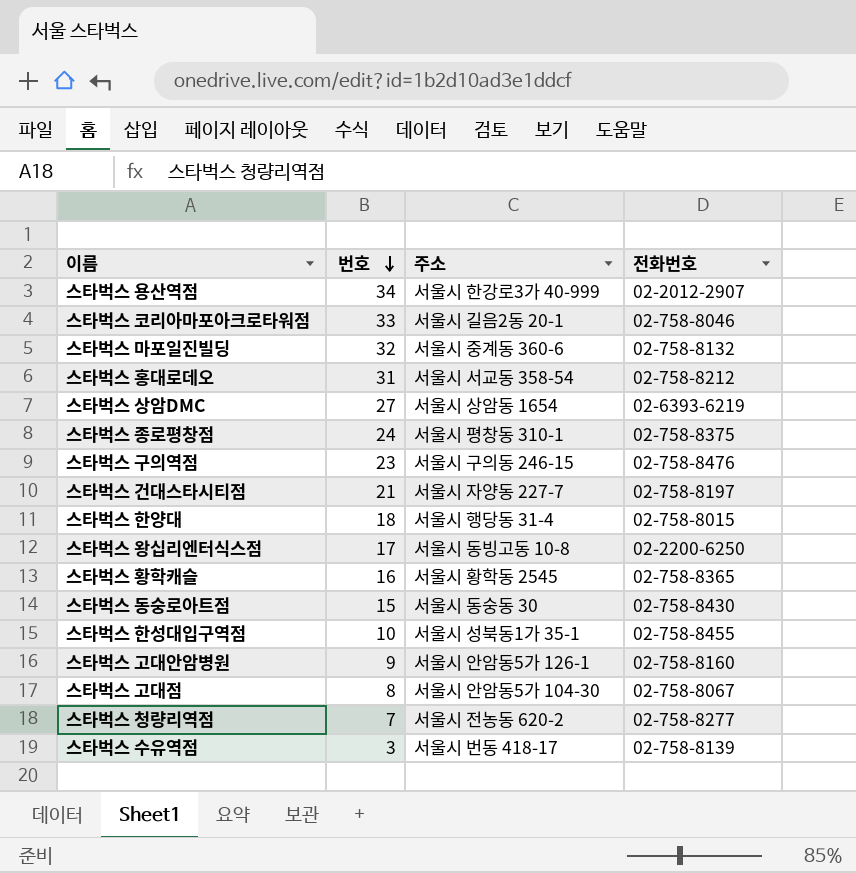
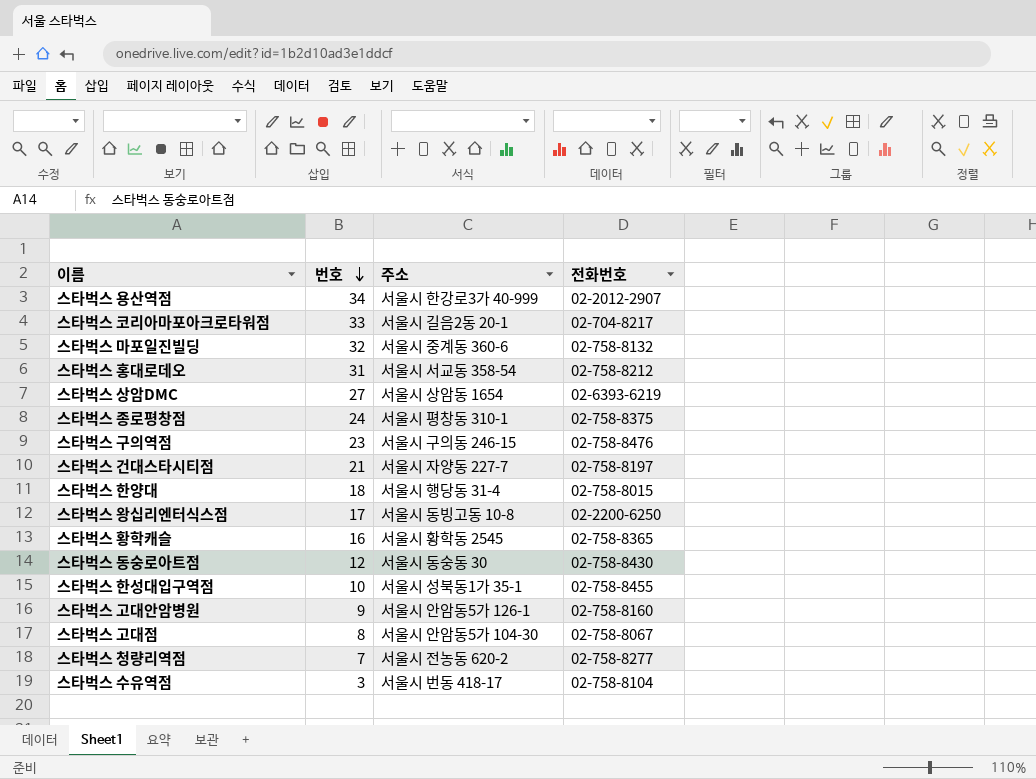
스타벅스 코리아마포아크로타워점 | 전화번호: 02-758-8046 -> 02-704-8217
스타벅스 동숭로아트점 | 번호: 15 -> 12
스타벅스 수유역점 | 전화번호: 02-758-8139 -> 02-758-8104

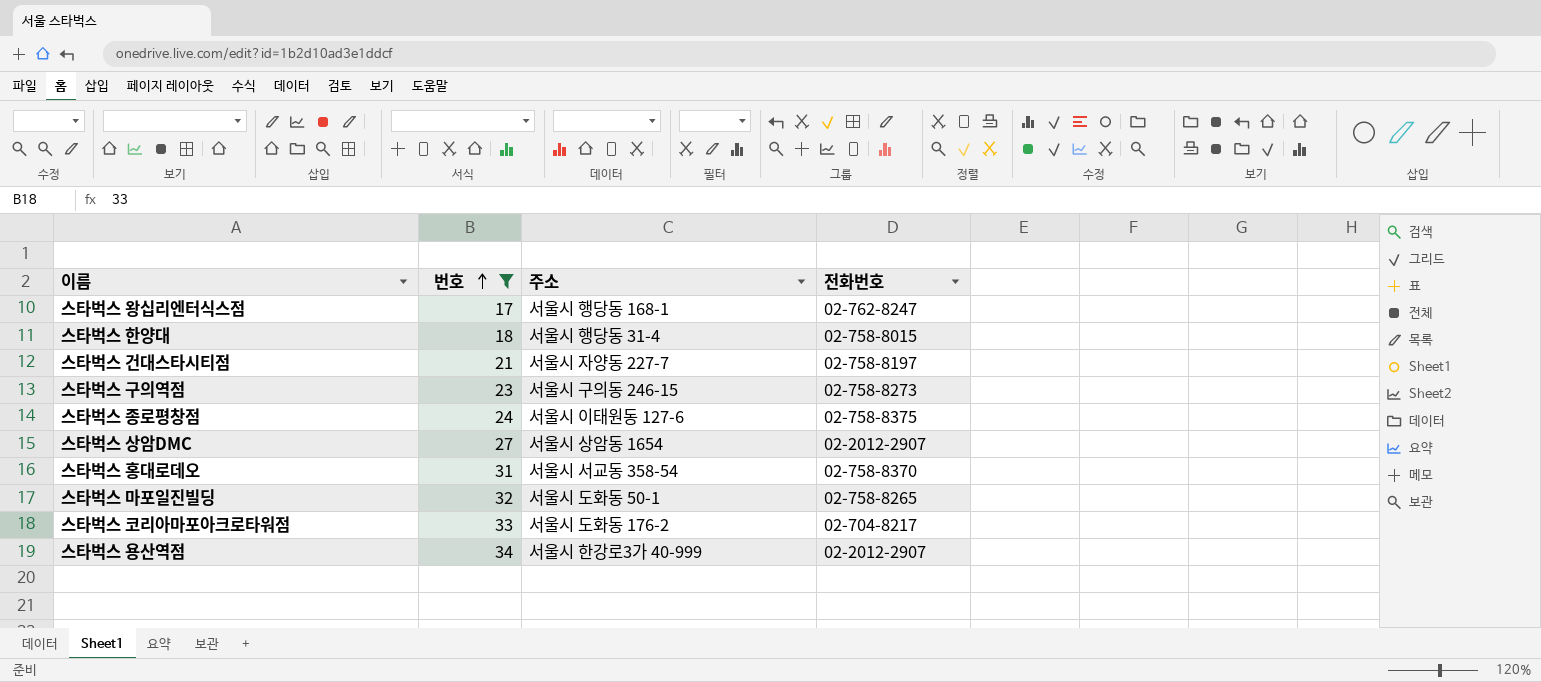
filter: none -> 번호 >= 17
row order: 번호 descending -> 번호 ascending
스타벅스 왕십리엔터식스점 | 주소: 서울시 동빙고동 10-8 -> 서울시 행당동 168-1
스타벅스 왕십리엔터식스점 | 전화번호: 02-2200-6250 -> 02-762-8247
스타벅스 구의역점 | 전화번호: 02-758-8476 -> 02-758-8273
스타벅스 종로평창점 | 주소: 서울시 평창동 310-1 -> 서울시 이태원동 127-6
스타벅스 상암DMC | 전화번호: 02-6393-6219 -> 02-2012-2907
스타벅스 홍대로데오 | 전화번호: 02-758-8212 -> 02-758-8370
스타벅스 마포일진빌딩 | 주소: 서울시 중계동 360-6 -> 서울시 도화동 50-1
스타벅스 마포일진빌딩 | 전화번호: 02-758-8132 -> 02-758-8265
스타벅스 코리아마포아크로타워점 | 주소: 서울시 길음2동 20-1 -> 서울시 도화동 176-2

